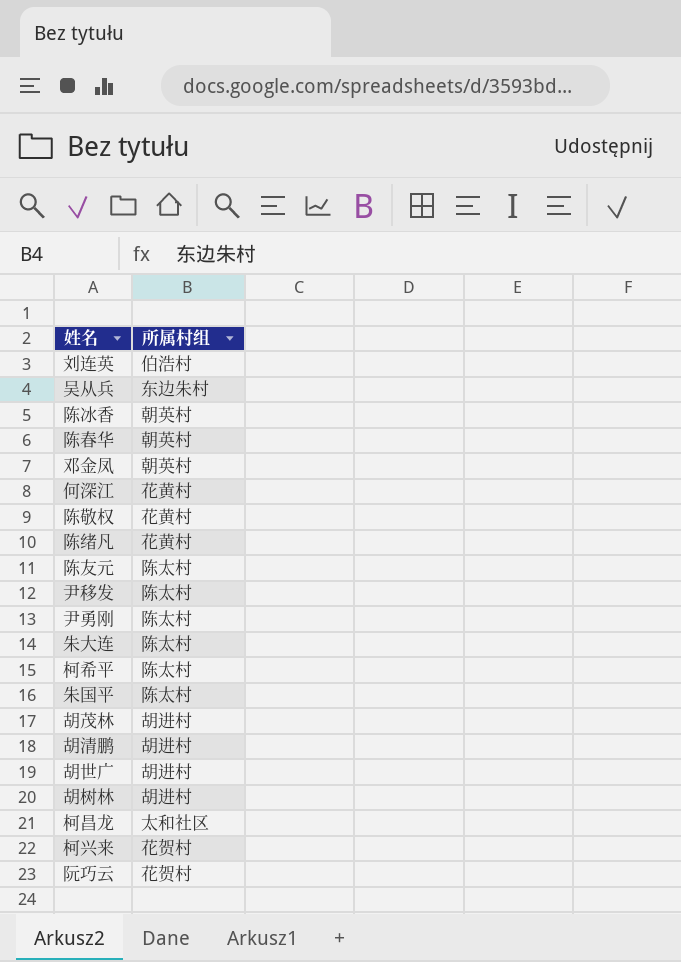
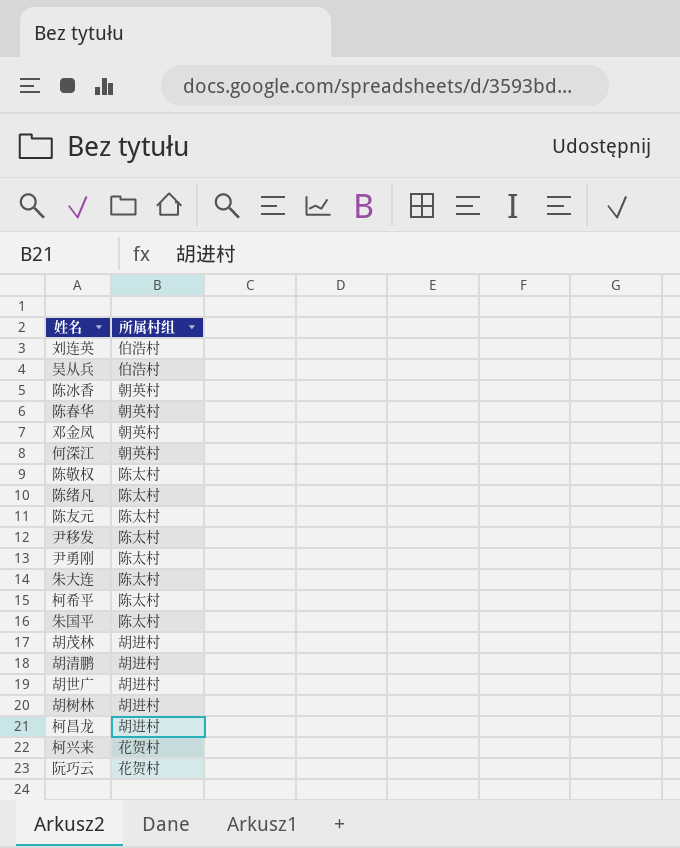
吴从兵 | 所属村组: 东边朱村 -> 伯浩村
何深江 | 所属村组: 花黄村 -> 朝英村
陈敬权 | 所属村组: 花黄村 -> 陈太村
陈绪凡 | 所属村组: 花黄村 -> 陈太村
柯昌龙 | 所属村组: 太和社区 -> 胡进村

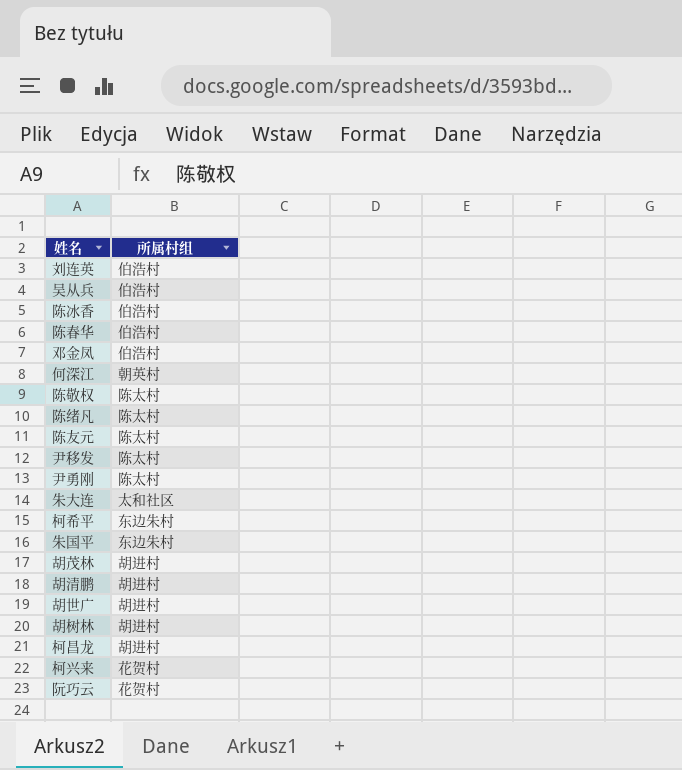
陈冰香 | 所属村组: 朝英村 -> 伯浩村
陈春华 | 所属村组: 朝英村 -> 伯浩村
邓金凤 | 所属村组: 朝英村 -> 伯浩村
朱大连 | 所属村组: 陈太村 -> 太和社区
柯希平 | 所属村组: 陈太村 -> 东边朱村
朱国平 | 所属村组: 陈太村 -> 东边朱村

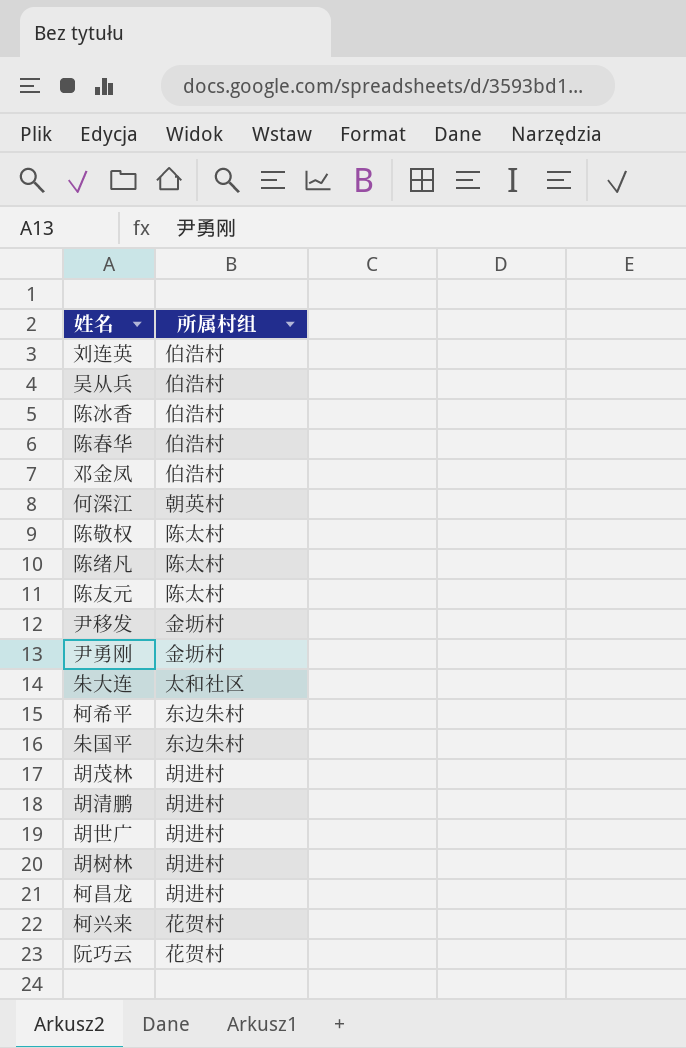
尹移发 | 所属村组: 陈太村 -> 金坜村
尹勇刚 | 所属村组: 陈太村 -> 金坜村

